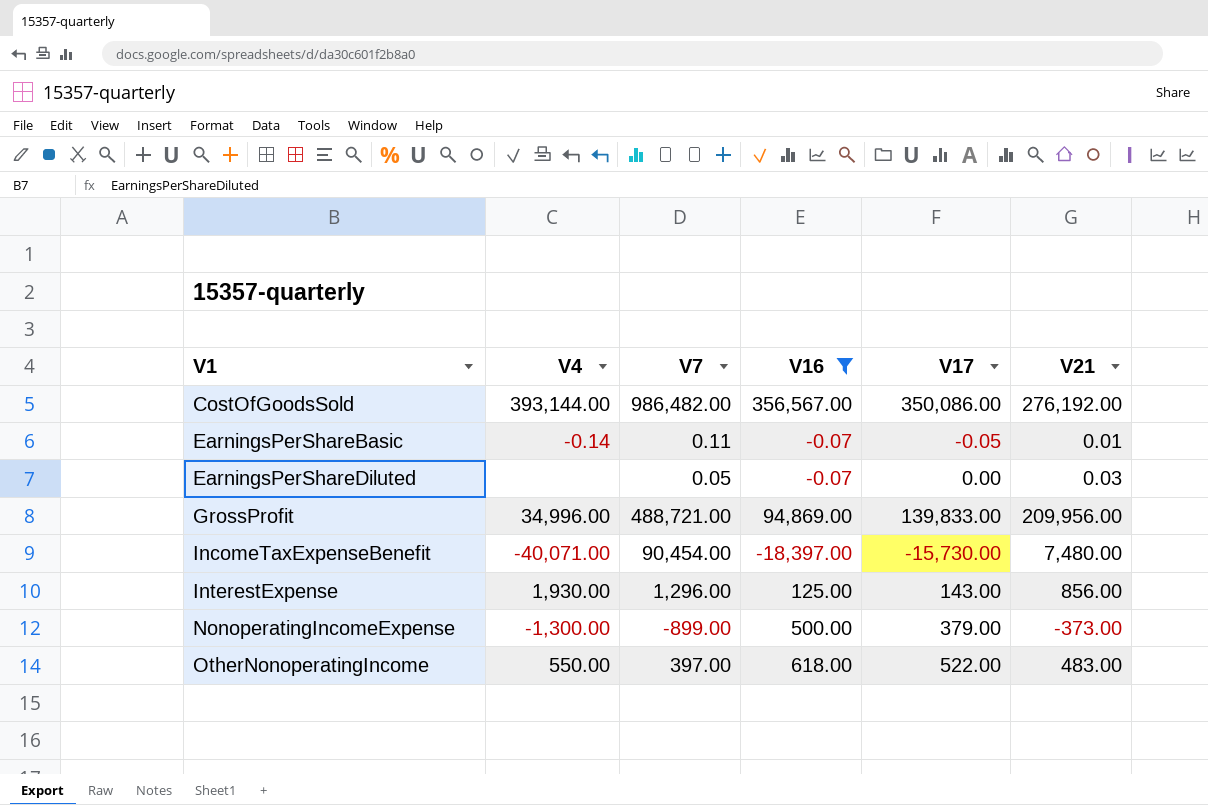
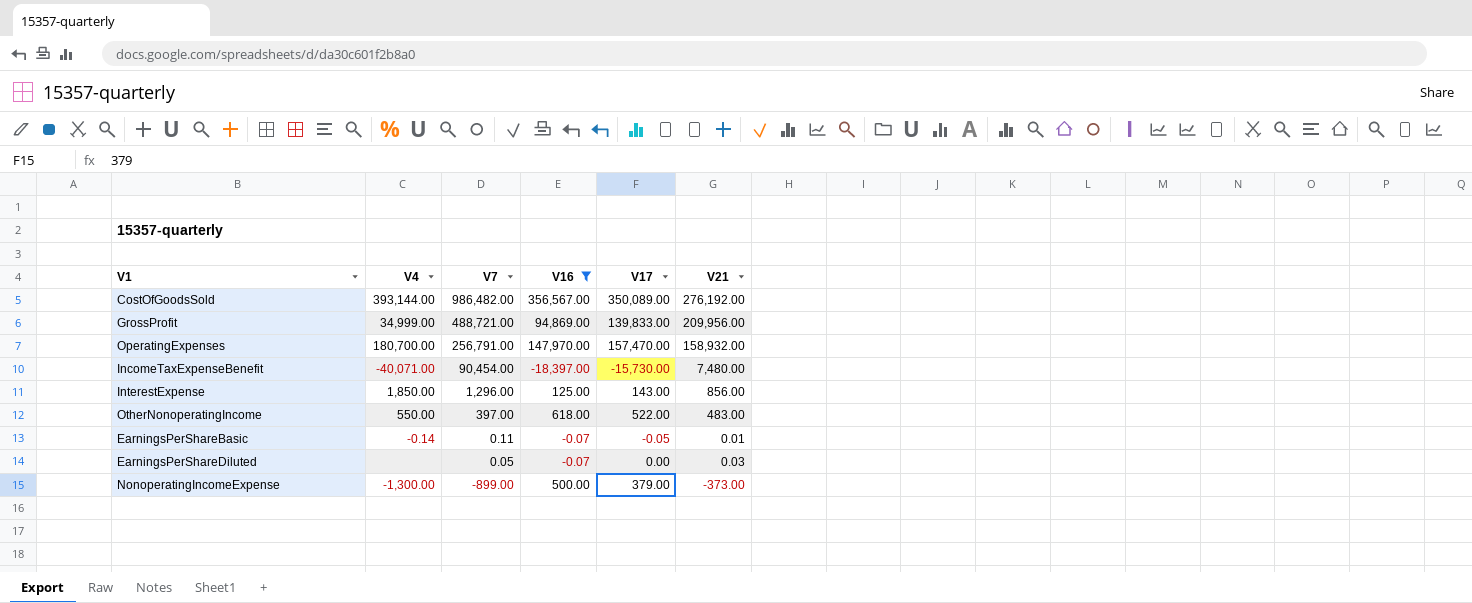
row order: V1 ascending -> V7 descending
CostOfGoodsSold | V17: 350,086.00 -> 350,089.00
GrossProfit | V4: 34,996.00 -> 34,999.00
row OperatingExpenses: none -> 180,700.00 | 256,791.00 | 147,970.00 | 157,470.00 | 158,932.00
InterestExpense | V4: 1,930.00 -> 1,850.00

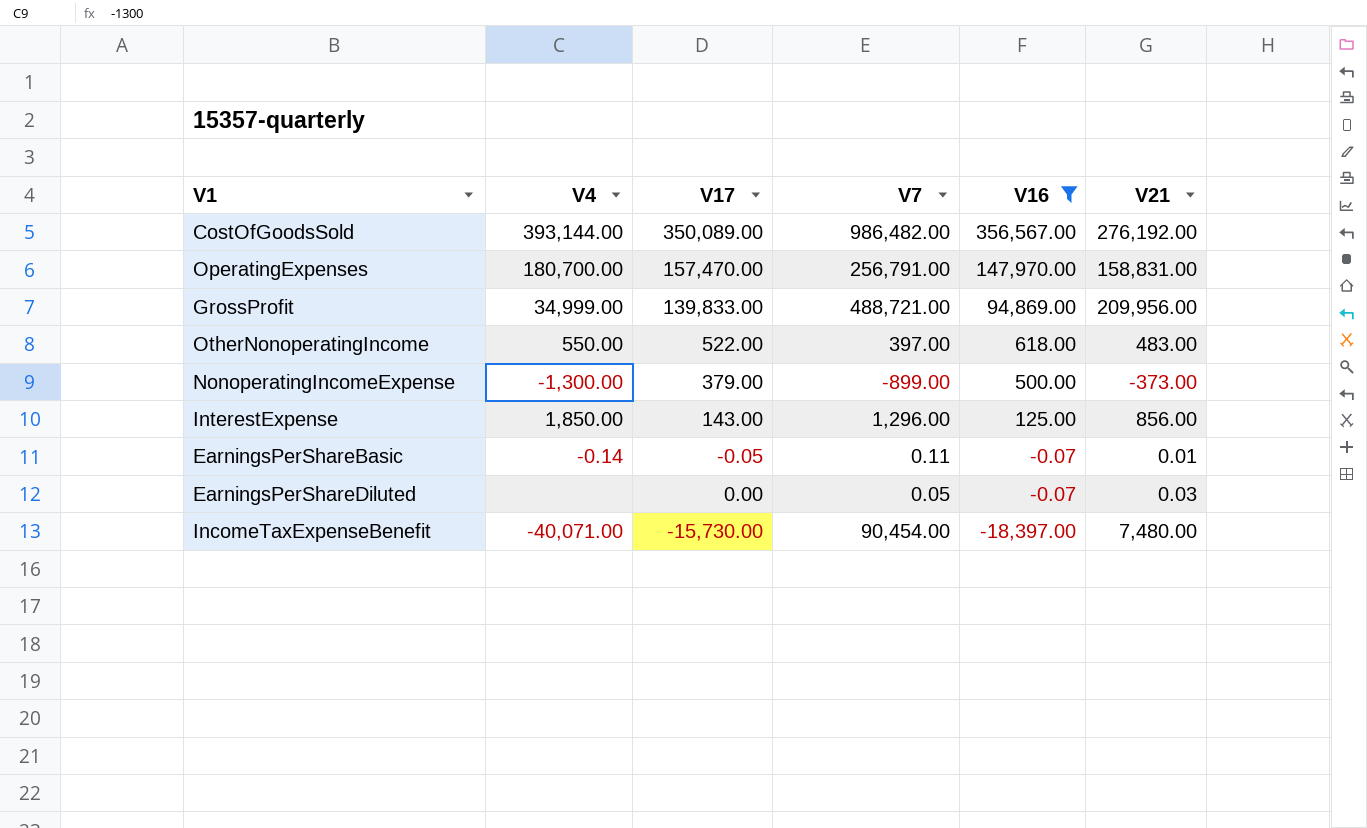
row order: V7 descending -> V16 descending
column V17 | position: 5 -> 3
OperatingExpenses | V21: 158,932.00 -> 158,831.00

